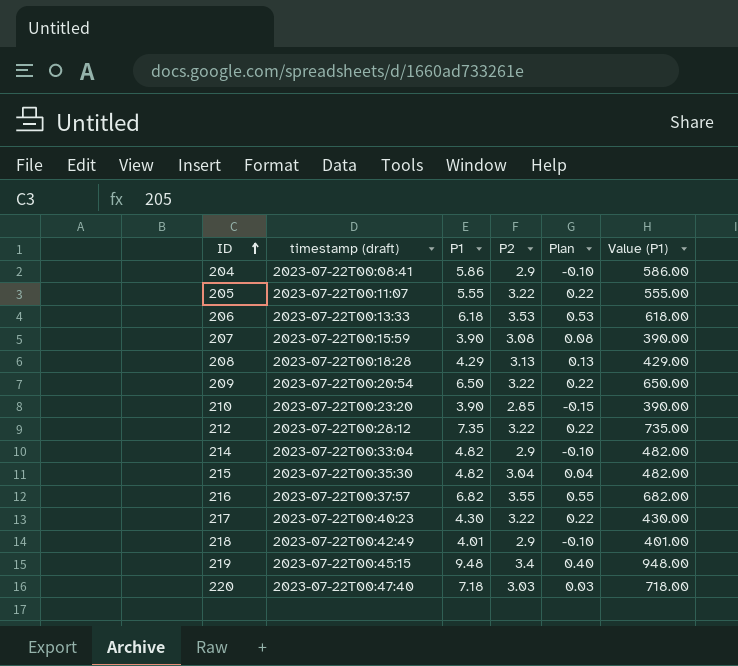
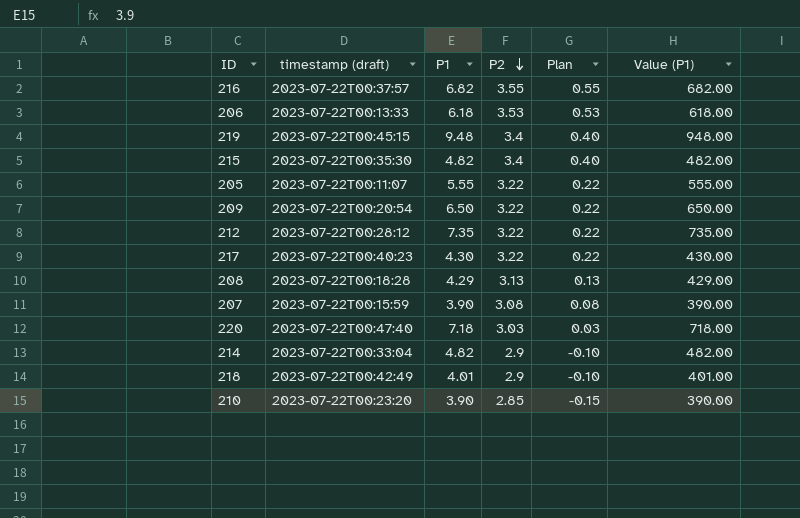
row order: ID ascending -> P2 descending
row 204: 2023-07-22T00:08:41 | 5.86 | 2.9 | -0.10 | 586.00 -> none
215 | P2: 3.04 -> 3.4
215 | Plan: 0.04 -> 0.40

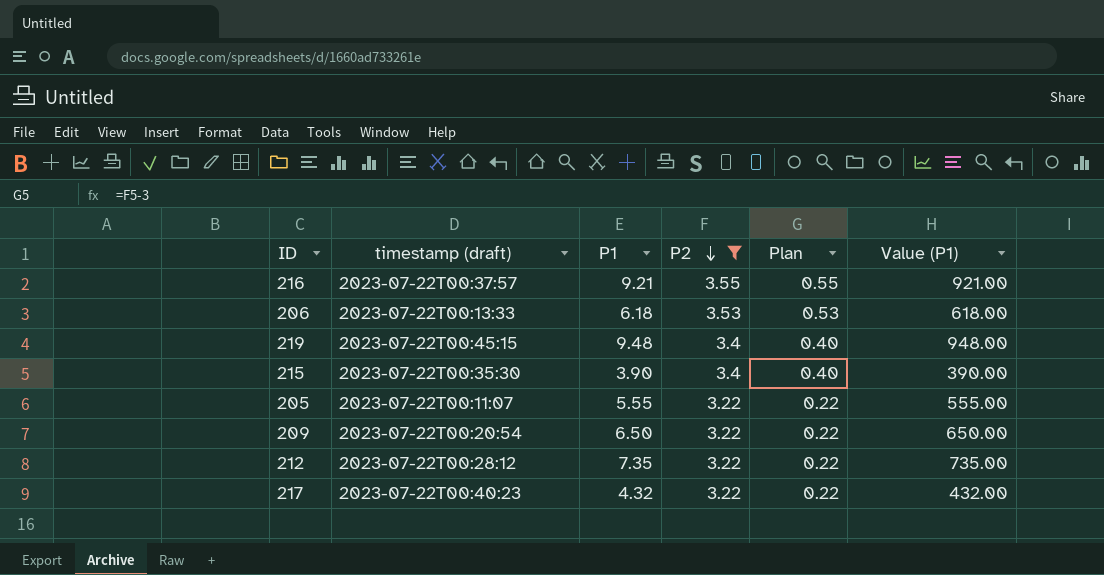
filter: none -> P2 >= 3.22
216 | P1: 6.82 -> 9.21
216 | Value (P1): 682.00 -> 921.00
215 | P1: 4.82 -> 3.90
215 | Value (P1): 482.00 -> 390.00
217 | P1: 4.30 -> 4.32
217 | Value (P1): 430.00 -> 432.00

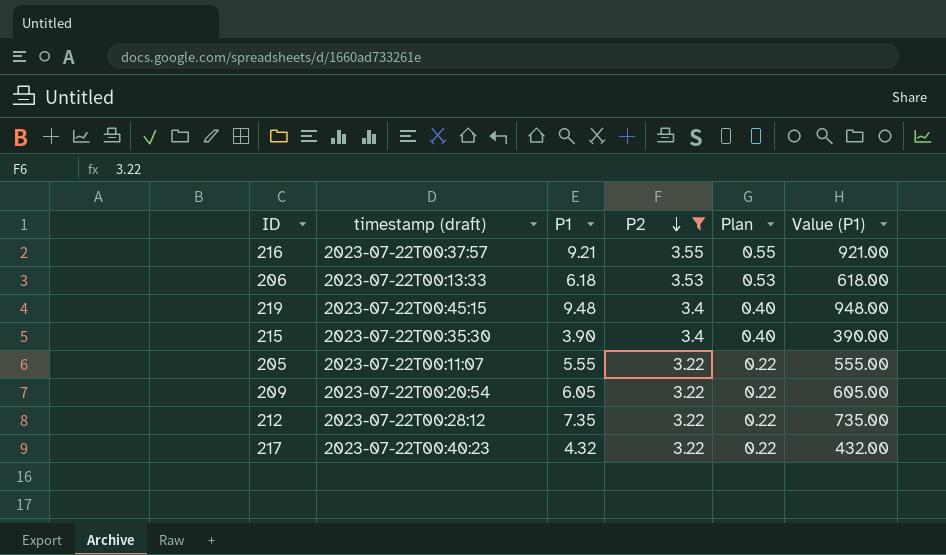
209 | P1: 6.50 -> 6.05
209 | Value (P1): 650.00 -> 605.00

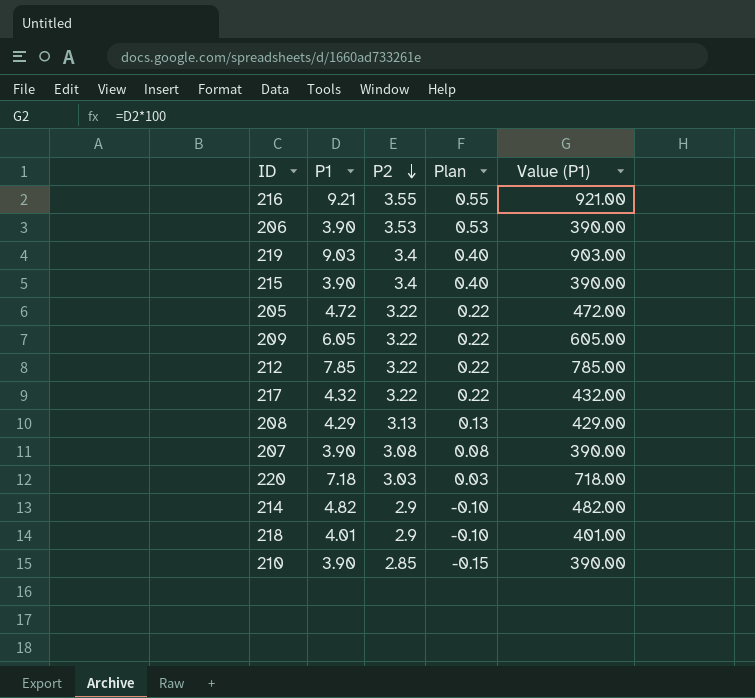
filter: P2 >= 3.22 -> none
column timestamp (draft) | position: 2 -> none
206 | P1: 6.18 -> 3.90
206 | Value (P1): 618.00 -> 390.00
219 | P1: 9.48 -> 9.03
219 | Value (P1): 948.00 -> 903.00
205 | P1: 5.55 -> 4.72
205 | Value (P1): 555.00 -> 472.00
212 | P1: 7.35 -> 7.85
212 | Value (P1): 735.00 -> 785.00

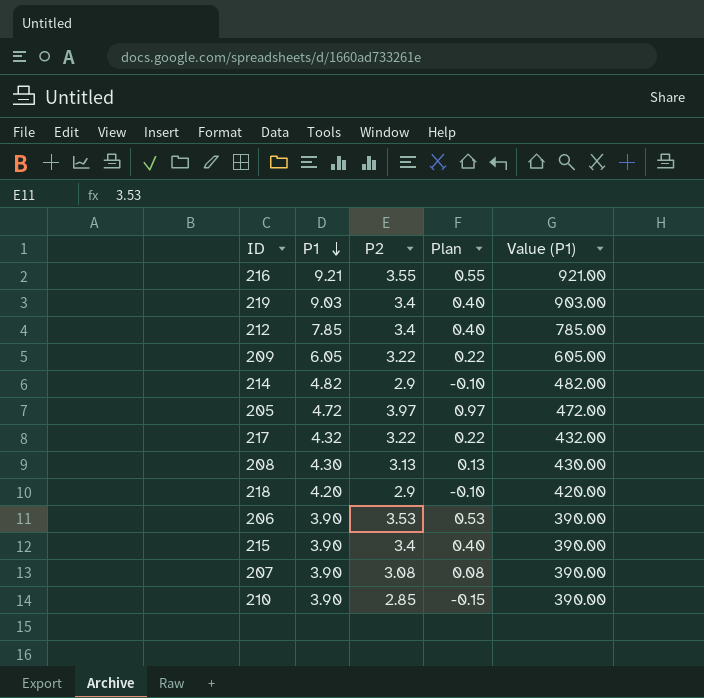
row order: P2 descending -> P1 descending
row 220: 7.18 | 3.03 | 0.03 | 718.00 -> none
212 | P2: 3.22 -> 3.4
212 | Plan: 0.22 -> 0.40
205 | P2: 3.22 -> 3.97
205 | Plan: 0.22 -> 0.97
208 | P1: 4.29 -> 4.30
208 | Value (P1): 429.00 -> 430.00
218 | P1: 4.01 -> 4.20
218 | Value (P1): 401.00 -> 420.00

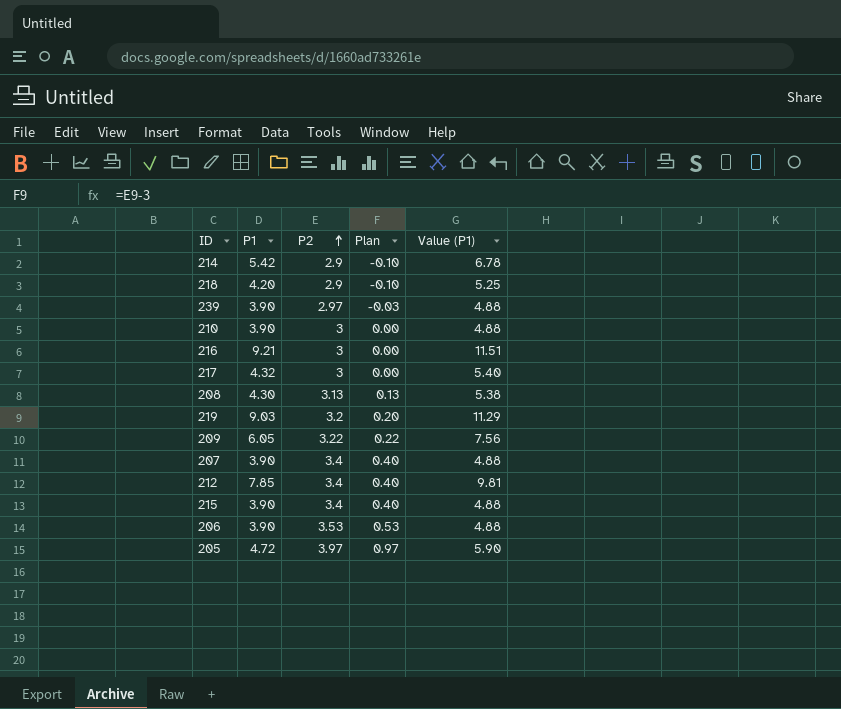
row order: P1 descending -> P2 ascending
column Value (P1) | formula: [P1] * 100 -> [P1] * 1.25
214 | P1: 4.82 -> 5.42
row 239: none -> 3.90 | 2.97 | -0.03 | 4.88
210 | P2: 2.85 -> 3
210 | Plan: -0.15 -> 0.00
216 | P2: 3.55 -> 3
216 | Plan: 0.55 -> 0.00
217 | P2: 3.22 -> 3
217 | Plan: 0.22 -> 0.00
219 | P2: 3.4 -> 3.2
219 | Plan: 0.40 -> 0.20
207 | P2: 3.08 -> 3.4
207 | Plan: 0.08 -> 0.40

